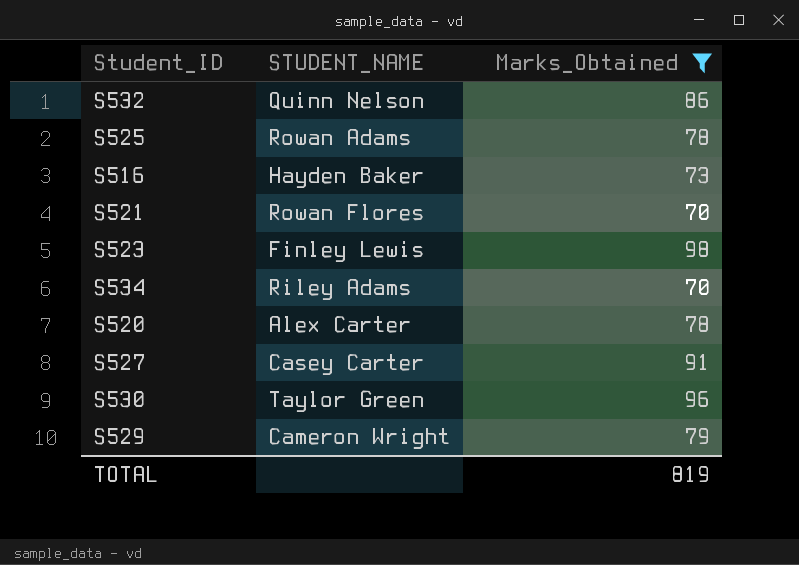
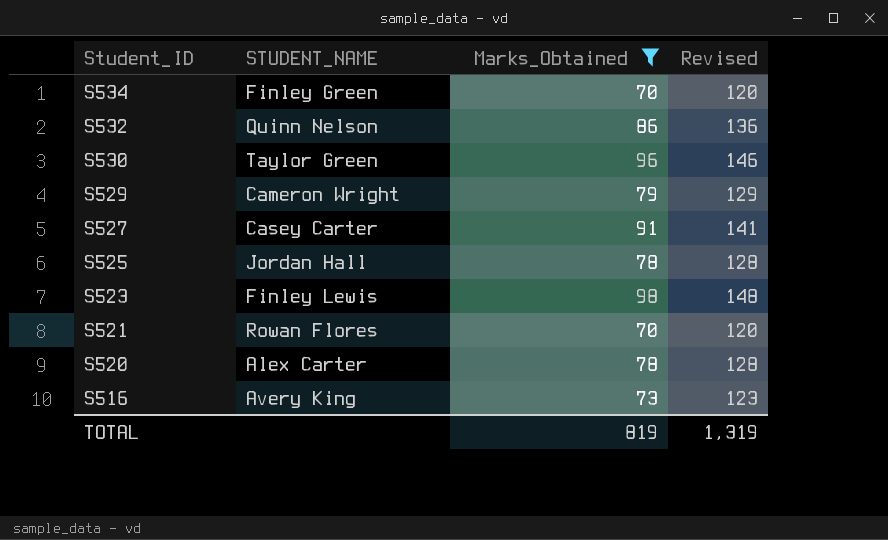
row order: none -> Student_ID descending
column Revised | formula: none -> [Marks_Obtained] + 50
S534 | STUDENT_NAME: Riley Adams -> Finley Green
S525 | STUDENT_NAME: Rowan Adams -> Jordan Hall
S516 | STUDENT_NAME: Hayden Baker -> Avery King

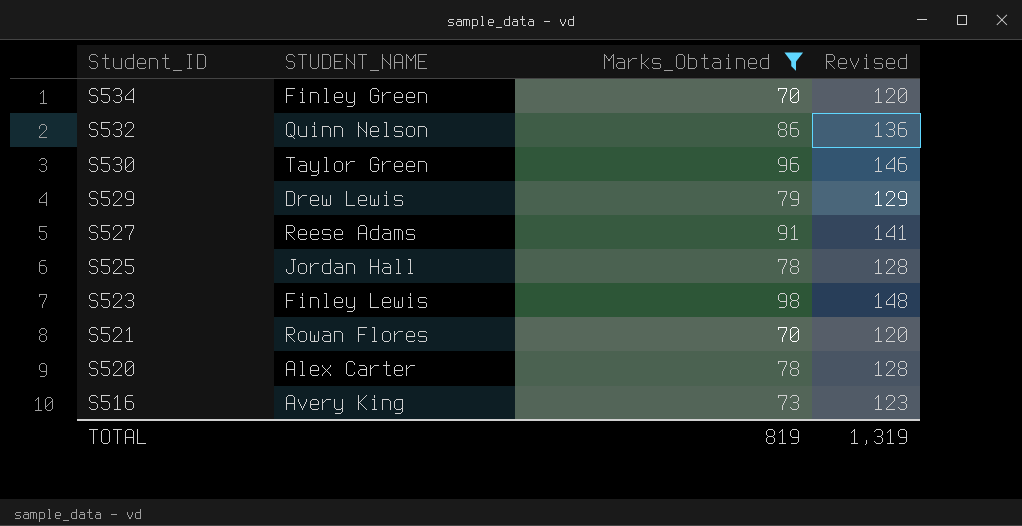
S529 | STUDENT_NAME: Cameron Wright -> Drew Lewis
S527 | STUDENT_NAME: Casey Carter -> Reese Adams

